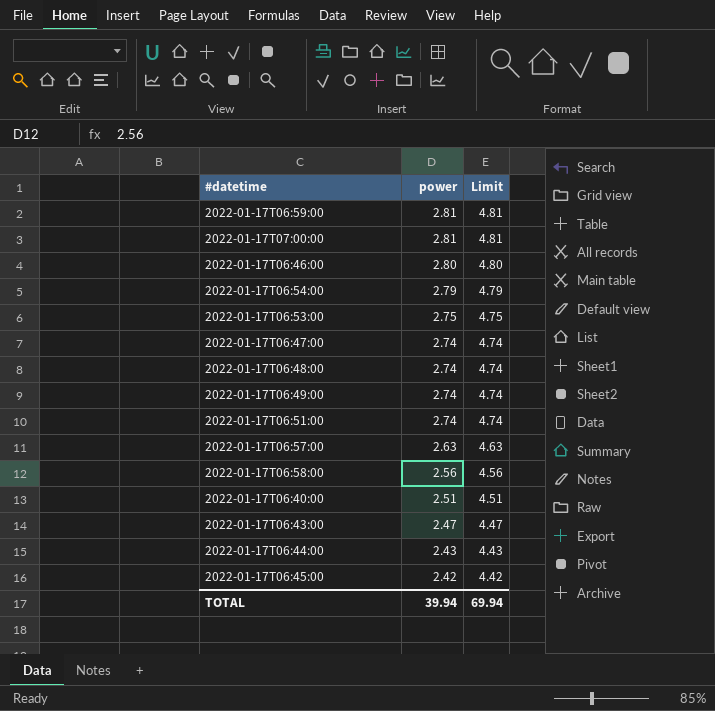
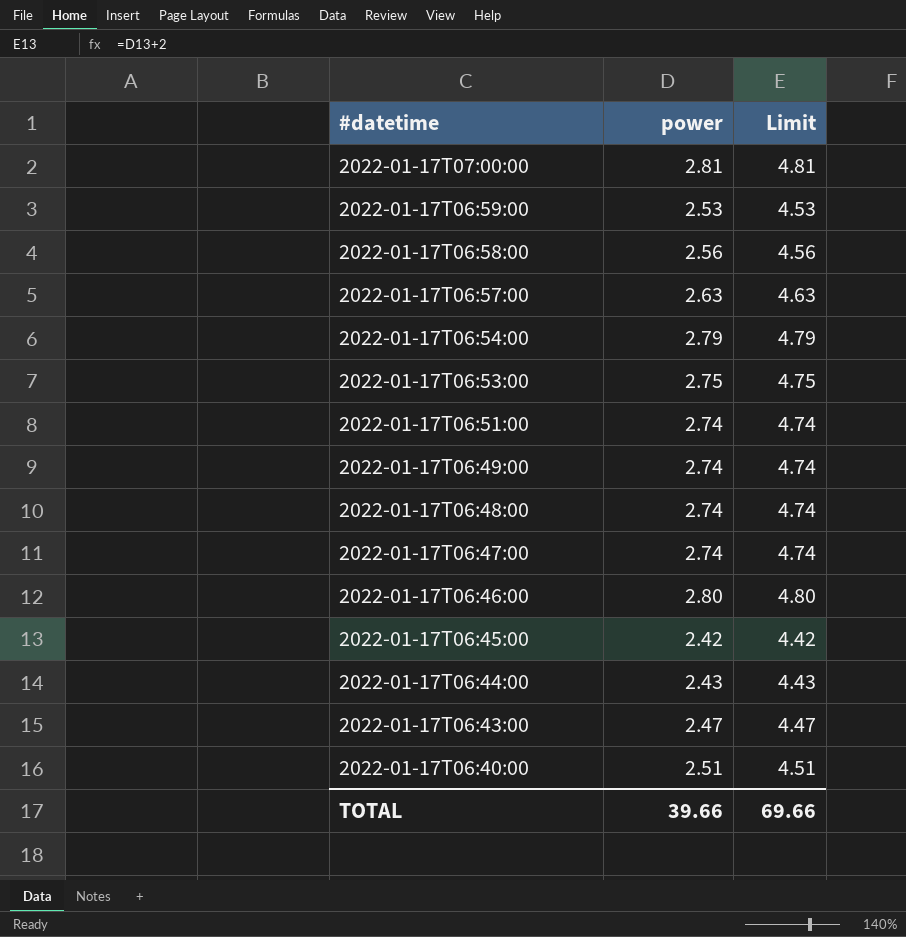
row order: power descending -> #datetime descending
2022-01-17T06:59:00 | power: 2.81 -> 2.53
2022-01-17T06:59:00 | Limit: 4.81 -> 4.53
TOTAL | power: 39.94 -> 39.66
TOTAL | Limit: 69.94 -> 69.66

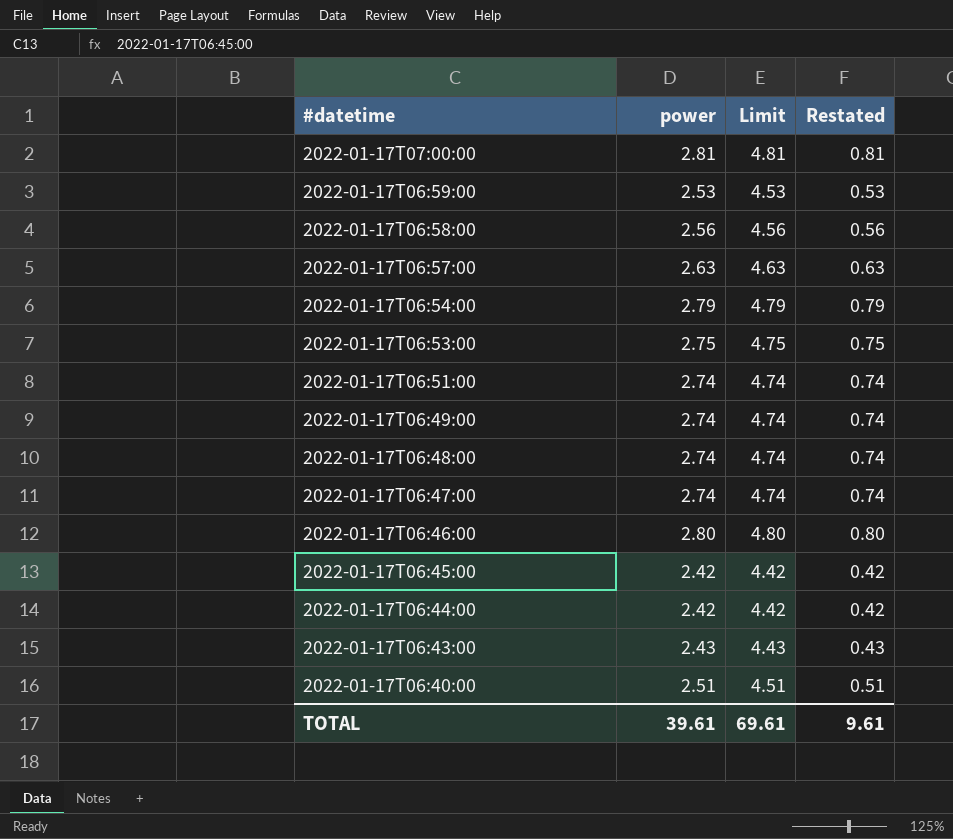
column Restated | formula: none -> [power] - 2
2022-01-17T06:44:00 | power: 2.43 -> 2.42
2022-01-17T06:44:00 | Limit: 4.43 -> 4.42
2022-01-17T06:43:00 | power: 2.47 -> 2.43
2022-01-17T06:43:00 | Limit: 4.47 -> 4.43
TOTAL | power: 39.66 -> 39.61
TOTAL | Limit: 69.66 -> 69.61

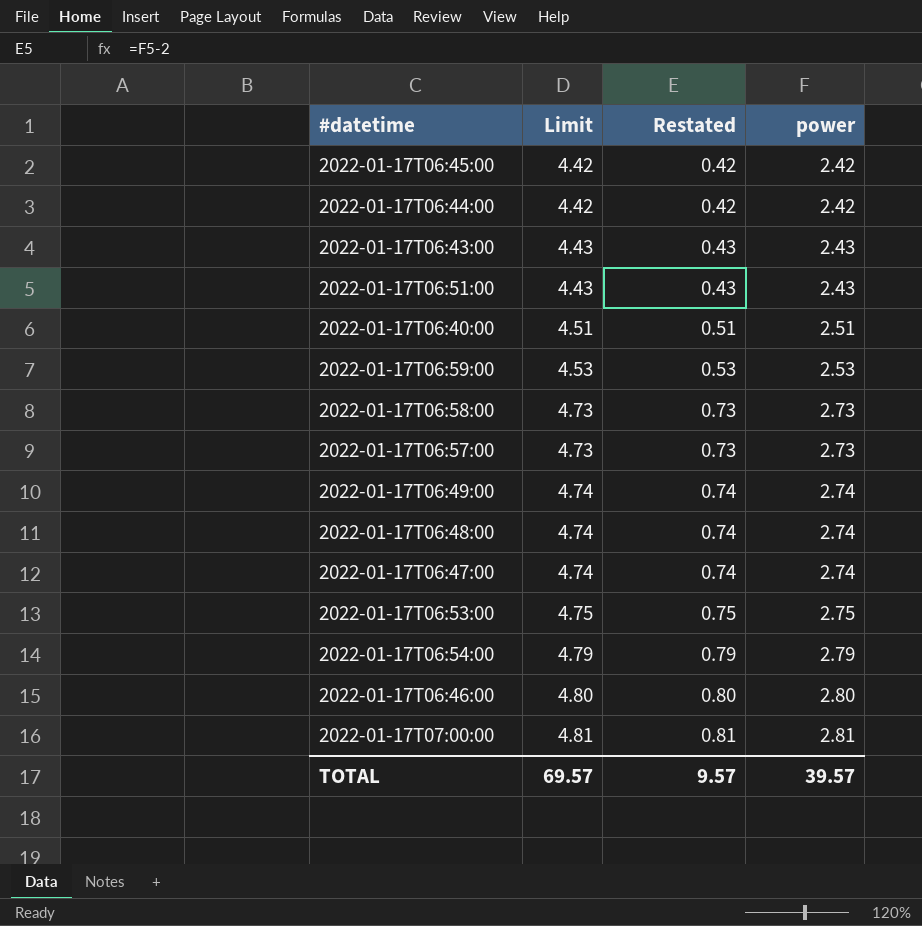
row order: #datetime descending -> Limit ascending
column power | position: 2 -> 4
2022-01-17T06:51:00 | Limit: 4.74 -> 4.43
2022-01-17T06:51:00 | Restated: 0.74 -> 0.43
2022-01-17T06:51:00 | power: 2.74 -> 2.43
2022-01-17T06:58:00 | Limit: 4.56 -> 4.73
2022-01-17T06:58:00 | Restated: 0.56 -> 0.73
2022-01-17T06:58:00 | power: 2.56 -> 2.73
2022-01-17T06:57:00 | Limit: 4.63 -> 4.73
2022-01-17T06:57:00 | Restated: 0.63 -> 0.73
2022-01-17T06:57:00 | power: 2.63 -> 2.73
TOTAL | Limit: 69.61 -> 69.57
TOTAL | Restated: 9.61 -> 9.57
TOTAL | power: 39.61 -> 39.57

